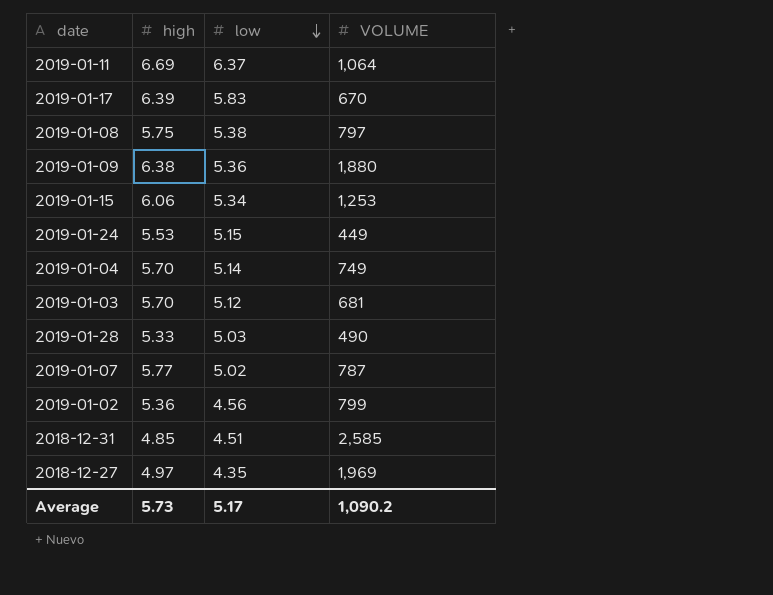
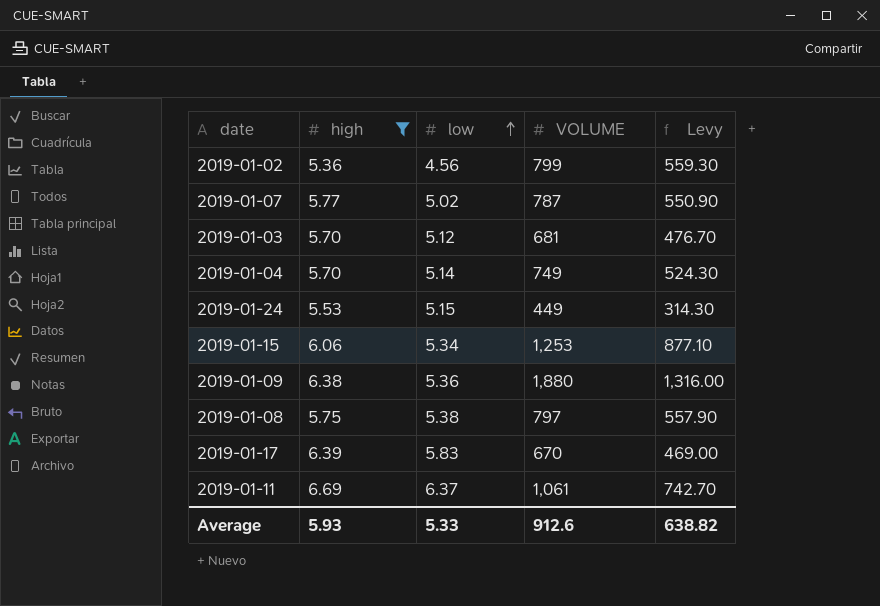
filter: none -> high >= 5.36
row order: low descending -> low ascending
column Levy | formula: none -> [VOLUME] * 0.7
2019-01-11 | VOLUME: 1,064 -> 1,061
Average | high: 5.73 -> 5.93
Average | low: 5.17 -> 5.33
Average | VOLUME: 1,090.2 -> 912.6

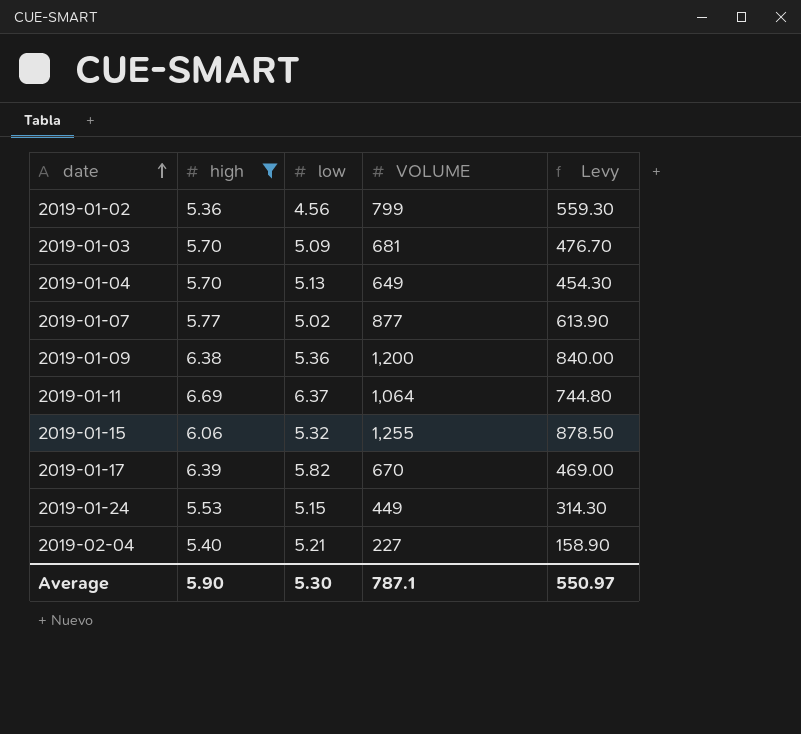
row order: low ascending -> date ascending
row 2019-01-08: 5.75 | 5.38 | 797 | 557.90 -> none
2019-01-03 | low: 5.12 -> 5.09
2019-01-04 | low: 5.14 -> 5.13
2019-01-04 | VOLUME: 749 -> 649
2019-01-04 | Levy: 524.30 -> 454.30
2019-01-07 | VOLUME: 787 -> 877
2019-01-07 | Levy: 550.90 -> 613.90
2019-01-09 | VOLUME: 1,880 -> 1,200
2019-01-09 | Levy: 1,316.00 -> 840.00
2019-01-11 | VOLUME: 1,061 -> 1,064
2019-01-11 | Levy: 742.70 -> 744.80
2019-01-15 | low: 5.34 -> 5.32
2019-01-15 | VOLUME: 1,253 -> 1,255
2019-01-15 | Levy: 877.10 -> 878.50
2019-01-17 | low: 5.83 -> 5.82
row 2019-02-04: none -> 5.40 | 5.21 | 227 | 158.90
Average | high: 5.93 -> 5.90
Average | low: 5.33 -> 5.30
Average | VOLUME: 912.6 -> 787.1
Average | Levy: 638.82 -> 550.97

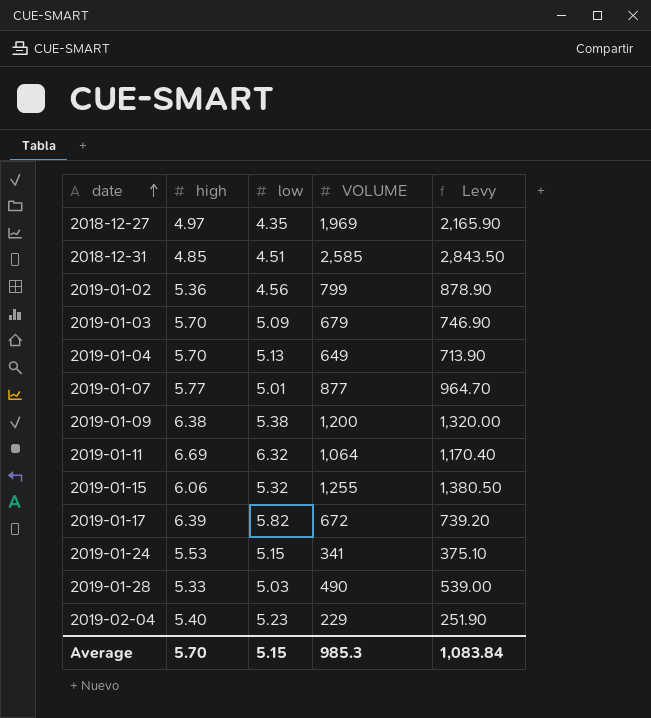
filter: high >= 5.36 -> none
column Levy | formula: [VOLUME] * 0.7 -> [VOLUME] * 1.1
2019-01-03 | VOLUME: 681 -> 679
2019-01-07 | low: 5.02 -> 5.01
2019-01-09 | low: 5.36 -> 5.38
2019-01-11 | low: 6.37 -> 6.32
2019-01-17 | VOLUME: 670 -> 672
2019-01-24 | VOLUME: 449 -> 341
2019-02-04 | low: 5.21 -> 5.23
2019-02-04 | VOLUME: 227 -> 229
Average | high: 5.90 -> 5.70
Average | low: 5.30 -> 5.15
Average | VOLUME: 787.1 -> 985.3
Average | Levy: 550.97 -> 1,083.84

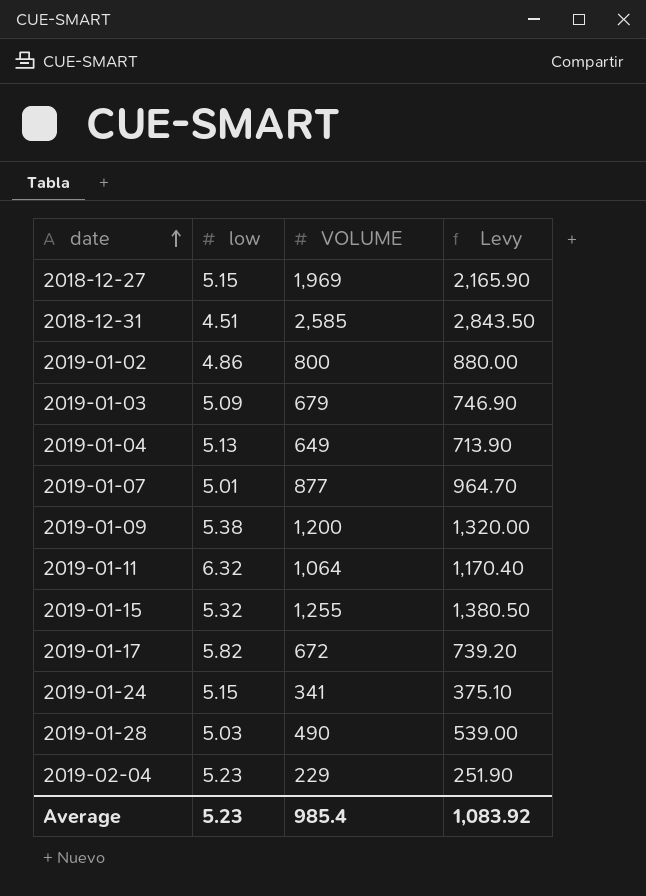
column high | position: 2 -> none
2018-12-27 | low: 4.35 -> 5.15
2019-01-02 | low: 4.56 -> 4.86
2019-01-02 | VOLUME: 799 -> 800
2019-01-02 | Levy: 878.90 -> 880.00
Average | low: 5.15 -> 5.23
Average | VOLUME: 985.3 -> 985.4
Average | Levy: 1,083.84 -> 1,083.92

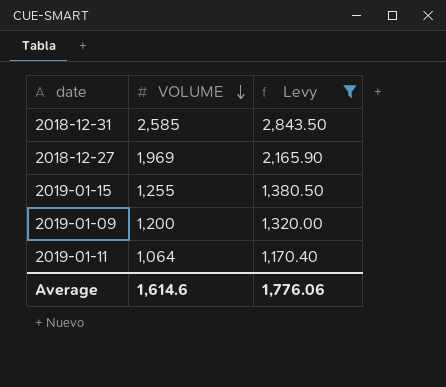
filter: none -> Levy >= 1,170.40
row order: date ascending -> VOLUME descending
column low | position: 2 -> none
Average | VOLUME: 985.4 -> 1,614.6
Average | Levy: 1,083.92 -> 1,776.06

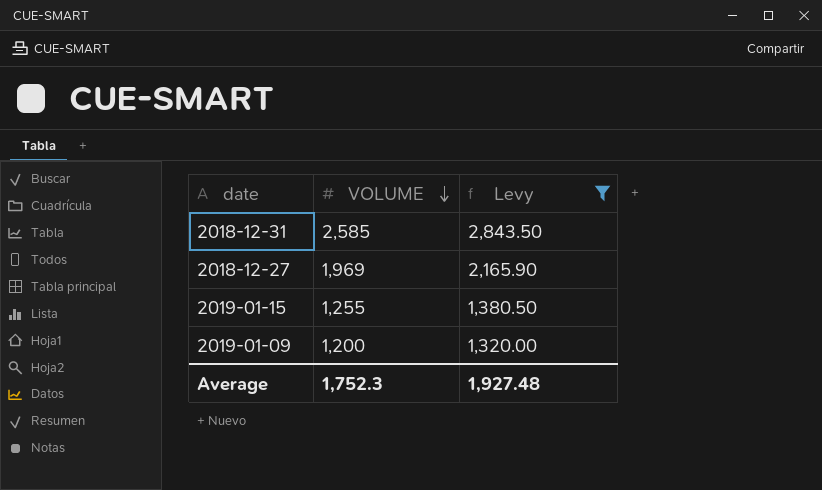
row 2019-01-11: 1,064 | 1,170.40 -> none
Average | VOLUME: 1,614.6 -> 1,752.3
Average | Levy: 1,776.06 -> 1,927.48

